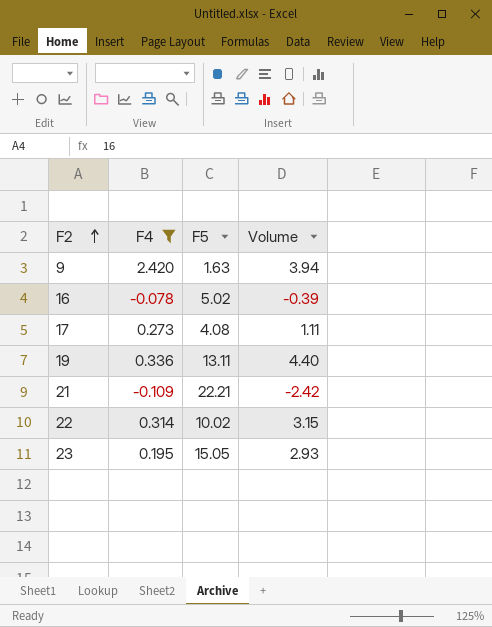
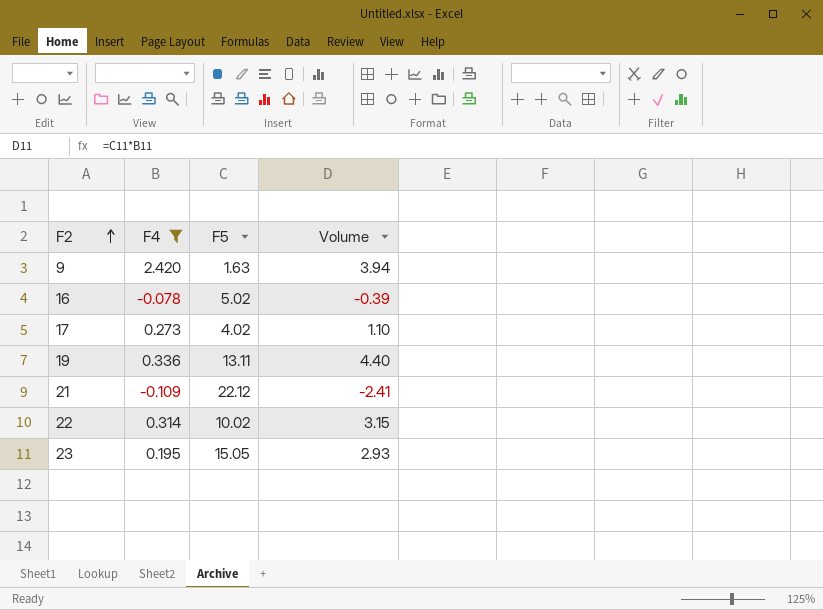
17 | F5: 4.08 -> 4.02
17 | Volume: 1.11 -> 1.10
21 | F5: 22.21 -> 22.12
21 | Volume: -2.42 -> -2.41

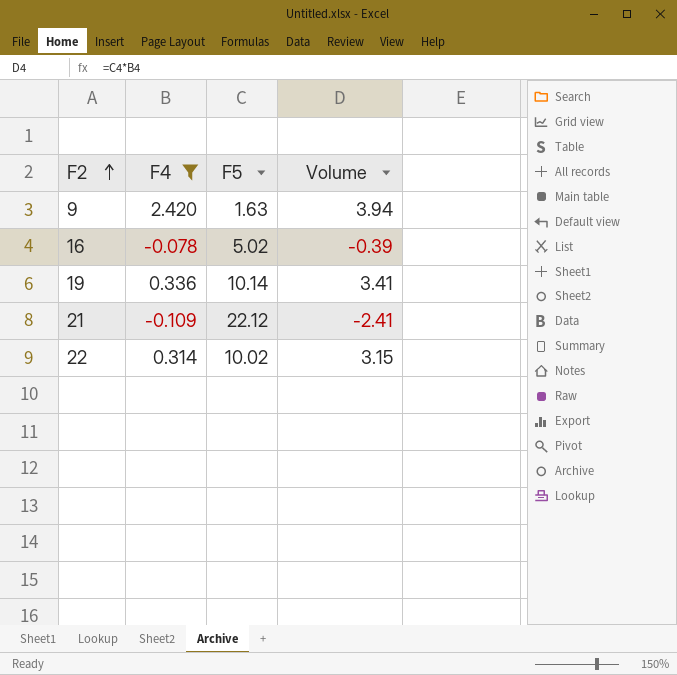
row 17: 0.273 | 4.02 | 1.10 -> none
row 23: 0.195 | 15.05 | 2.93 -> none
19 | F5: 13.11 -> 10.14
19 | Volume: 4.40 -> 3.41

